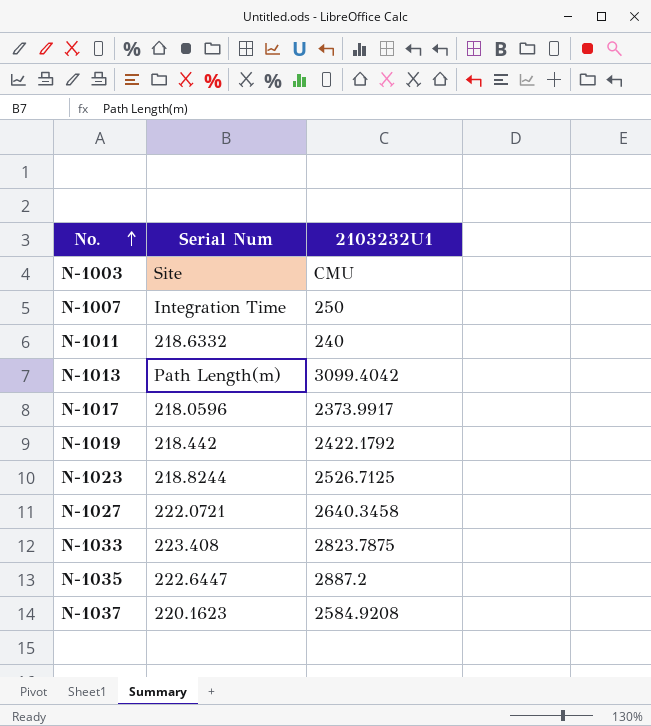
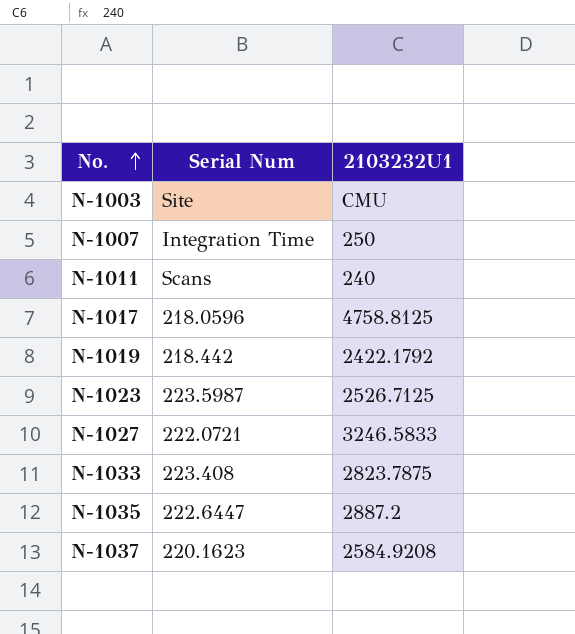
row N-1013: Path Length(m) | 3099.4042 -> none
N-1011 | Serial Num: 218.6332 -> Scans
N-1017 | 2103232U1: 2373.9917 -> 4758.8125
N-1023 | Serial Num: 218.8244 -> 223.5987
N-1027 | 2103232U1: 2640.3458 -> 3246.5833

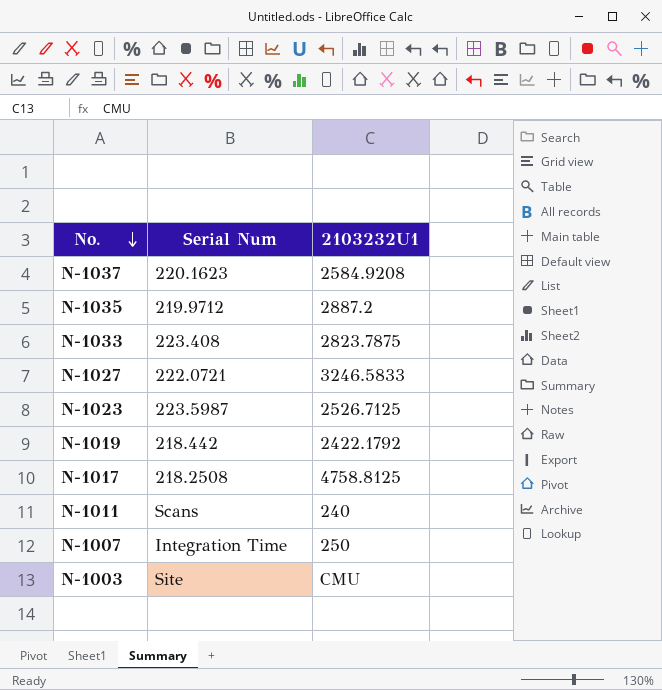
row order: No. ascending -> No. descending
N-1035 | Serial Num: 222.6447 -> 219.9712
N-1017 | Serial Num: 218.0596 -> 218.2508

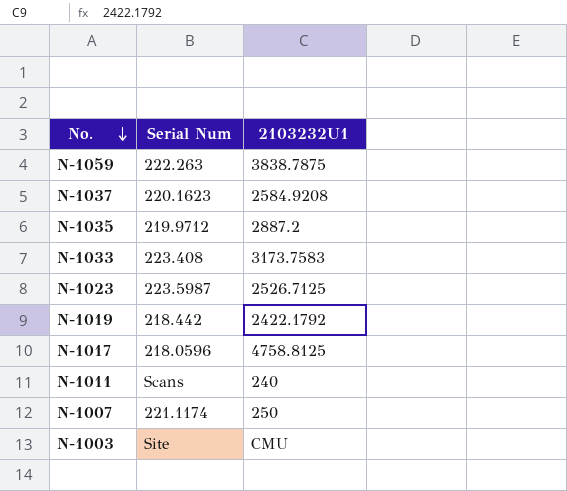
row N-1027: 222.0721 | 3246.5833 -> none
row N-1059: none -> 222.263 | 3838.7875
N-1033 | 2103232U1: 2823.7875 -> 3173.7583
N-1017 | Serial Num: 218.2508 -> 218.0596
N-1007 | Serial Num: Integration Time -> 221.1174

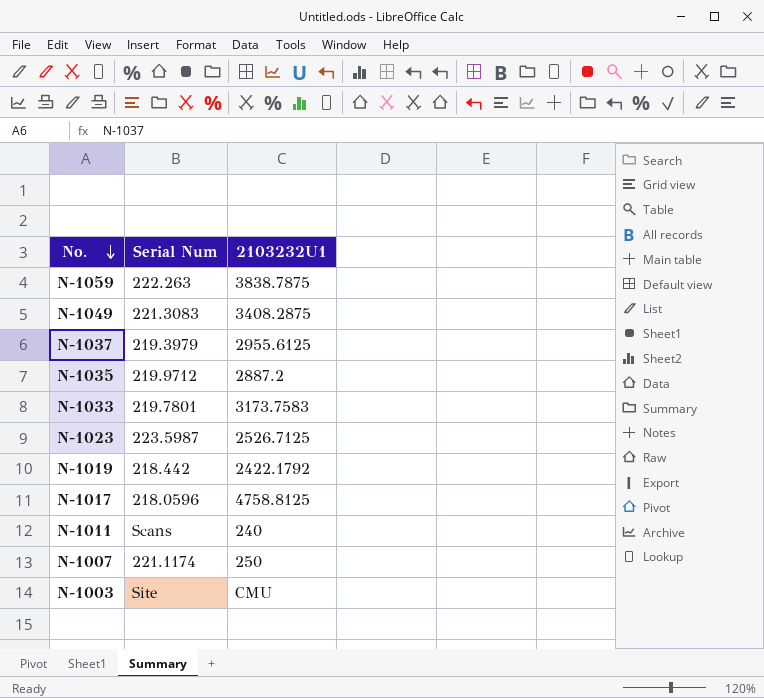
row N-1049: none -> 221.3083 | 3408.2875
N-1037 | Serial Num: 220.1623 -> 219.3979
N-1037 | 2103232U1: 2584.9208 -> 2955.6125
N-1033 | Serial Num: 223.408 -> 219.7801

